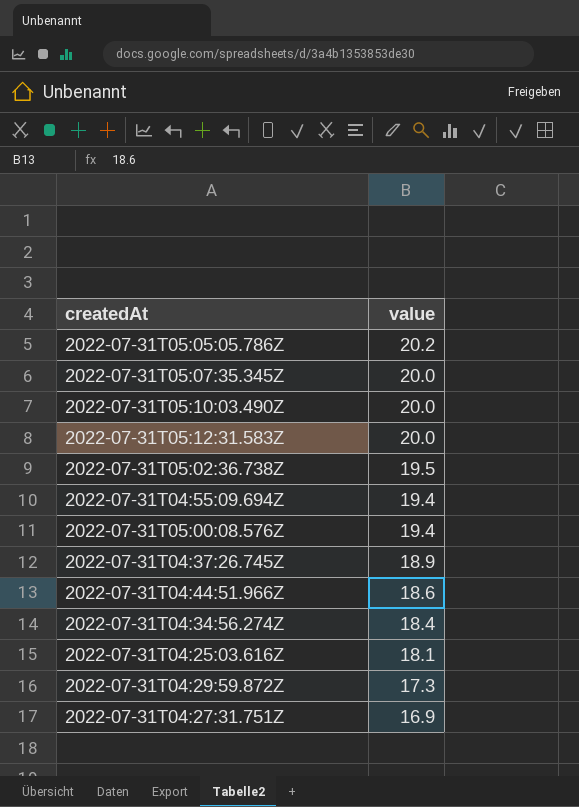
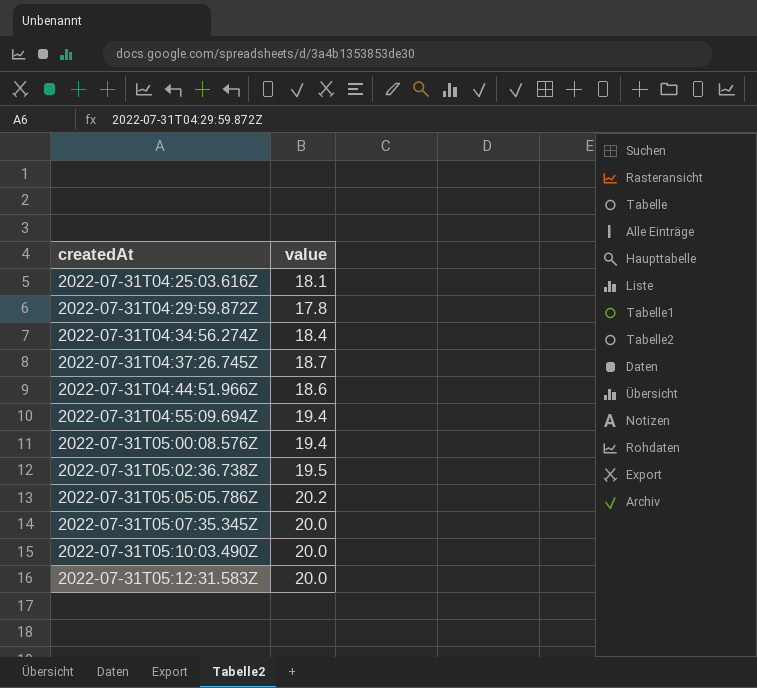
row order: value descending -> createdAt ascending
row 2022-07-31T04:27:31.751Z: 16.9 -> none
2022-07-31T04:29:59.872Z | value: 17.3 -> 17.8
2022-07-31T04:37:26.745Z | value: 18.9 -> 18.7

